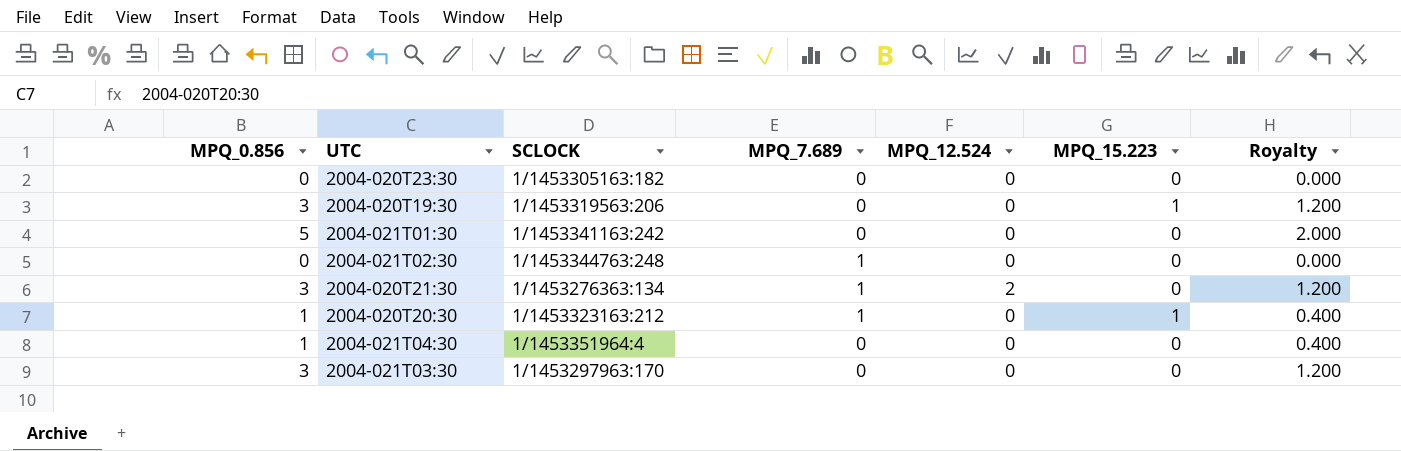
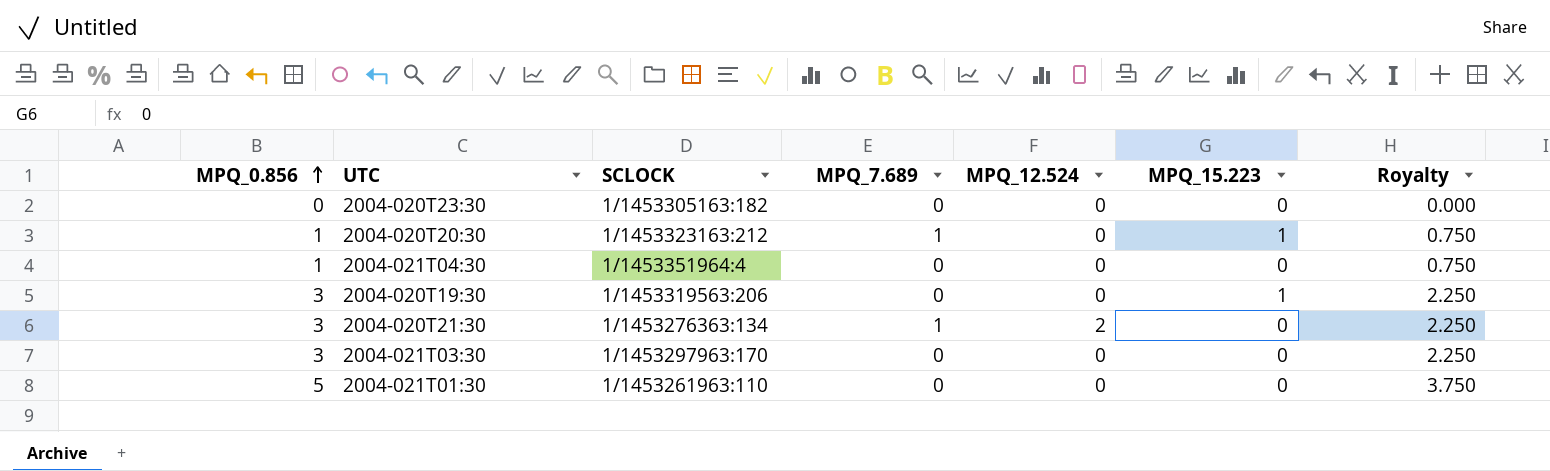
row order: none -> MPQ_0.856 ascending
column Royalty | formula: [MPQ_0.856] * 0.4 -> [MPQ_0.856] * 0.75
row 2004-021T02:30: 0 | 1/1453344763:248 | 1 | 0 | 0 | 0.000 -> none
2004-021T01:30 | SCLOCK: 1/1453341163:242 -> 1/1453261963:110

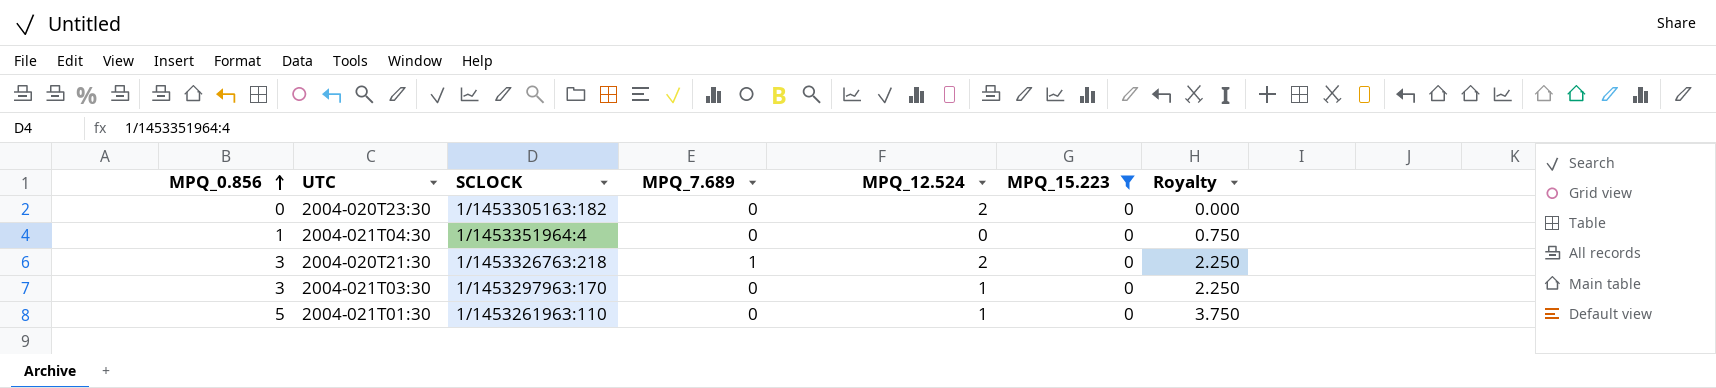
filter: none -> MPQ_15.223 = 0
2004-020T23:30 | MPQ_12.524: 0 -> 2
2004-020T21:30 | SCLOCK: 1/1453276363:134 -> 1/1453326763:218
2004-021T03:30 | MPQ_12.524: 0 -> 1
2004-021T01:30 | MPQ_12.524: 0 -> 1

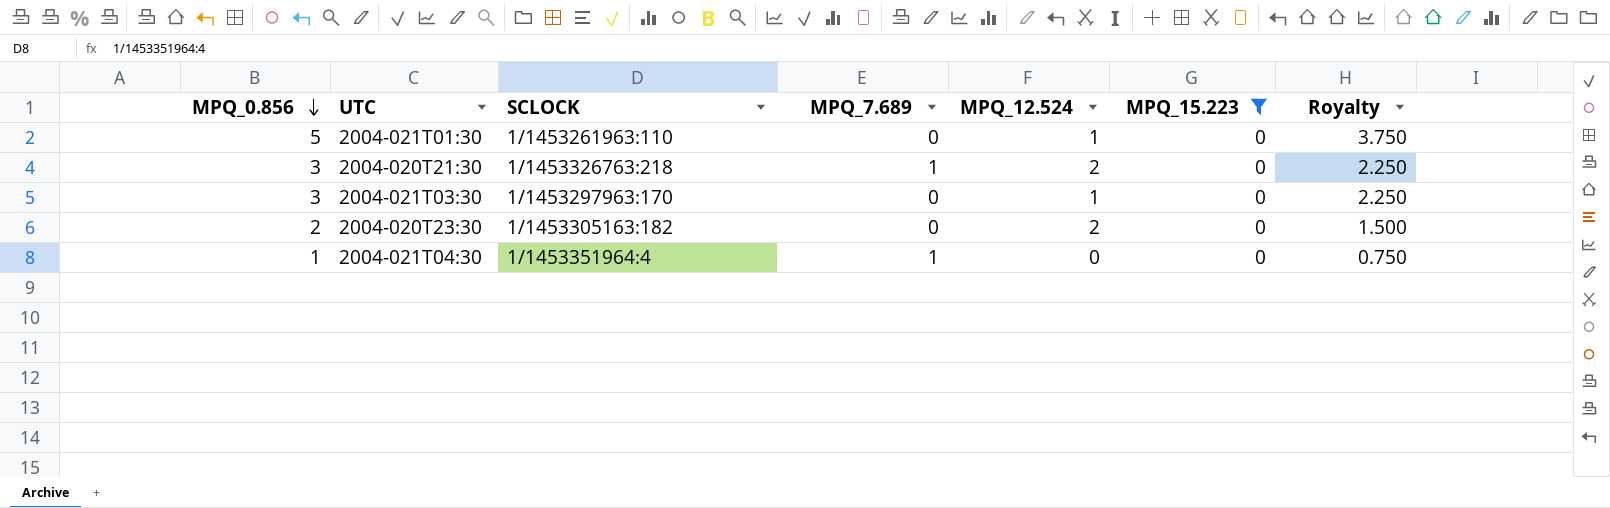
row order: MPQ_0.856 ascending -> MPQ_0.856 descending
2004-020T23:30 | MPQ_0.856: 0 -> 2
2004-020T23:30 | Royalty: 0.000 -> 1.500
2004-021T04:30 | MPQ_7.689: 0 -> 1

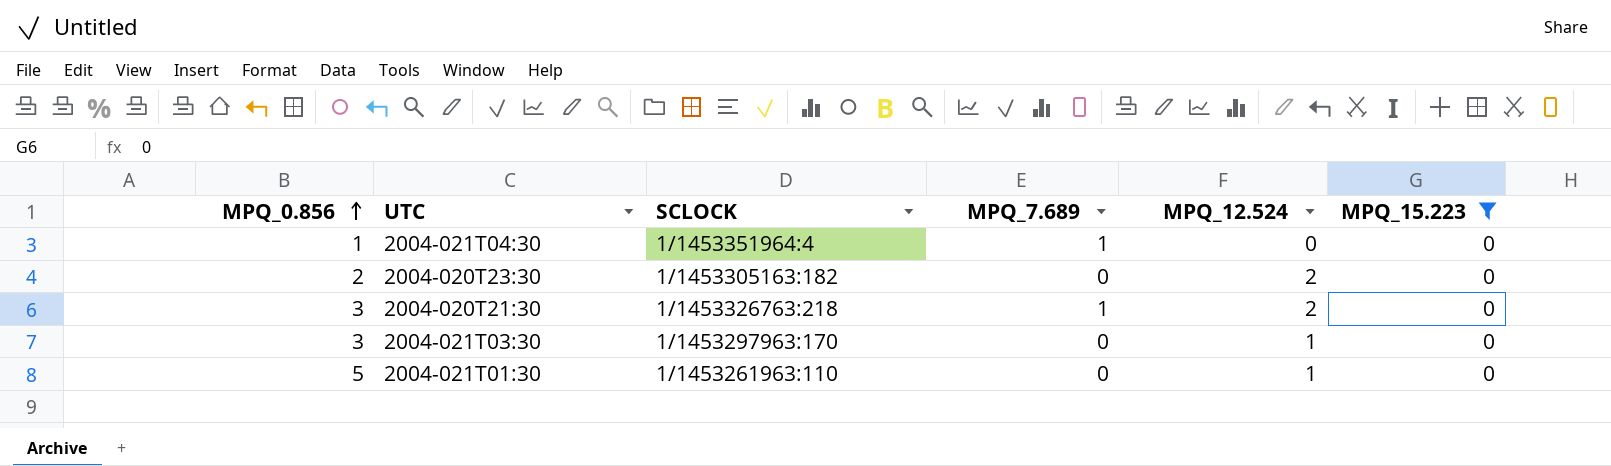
row order: MPQ_0.856 descending -> MPQ_0.856 ascending
column Royalty | formula: [MPQ_0.856] * 0.75 -> none

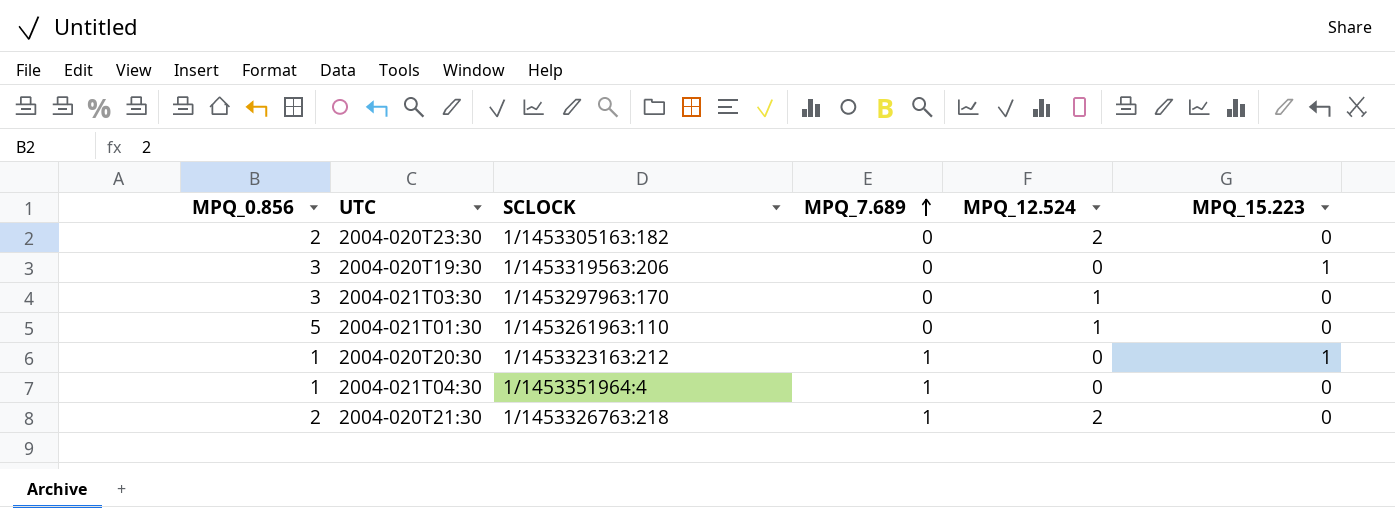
filter: MPQ_15.223 = 0 -> none
row order: MPQ_0.856 ascending -> MPQ_7.689 ascending
2004-020T21:30 | MPQ_0.856: 3 -> 2

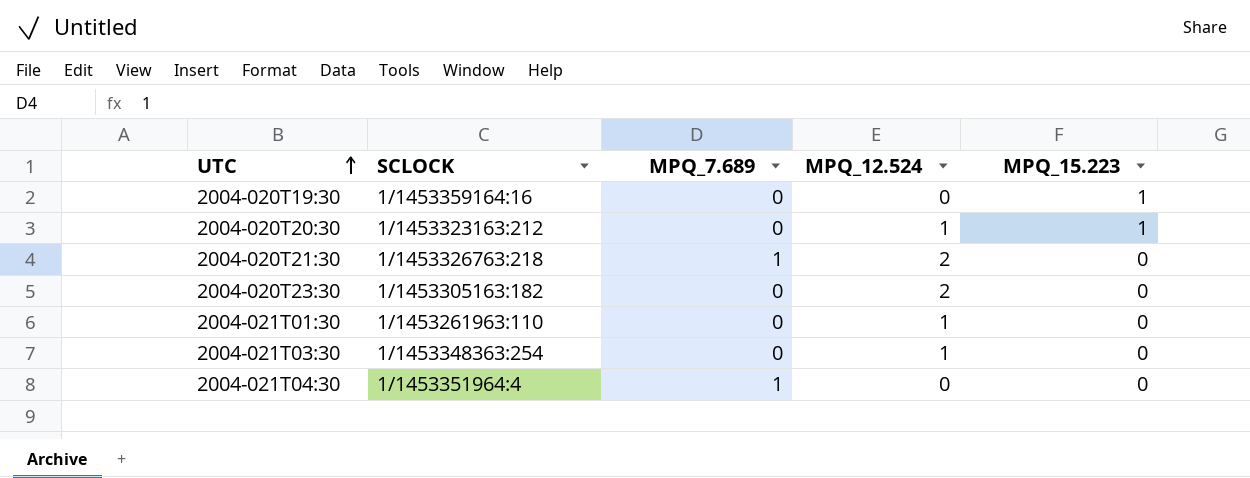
row order: MPQ_7.689 ascending -> UTC ascending
column MPQ_0.856 | position: 1 -> none
2004-020T19:30 | SCLOCK: 1/1453319563:206 -> 1/1453359164:16
2004-020T20:30 | MPQ_7.689: 1 -> 0
2004-020T20:30 | MPQ_12.524: 0 -> 1
2004-021T03:30 | SCLOCK: 1/1453297963:170 -> 1/1453348363:254

